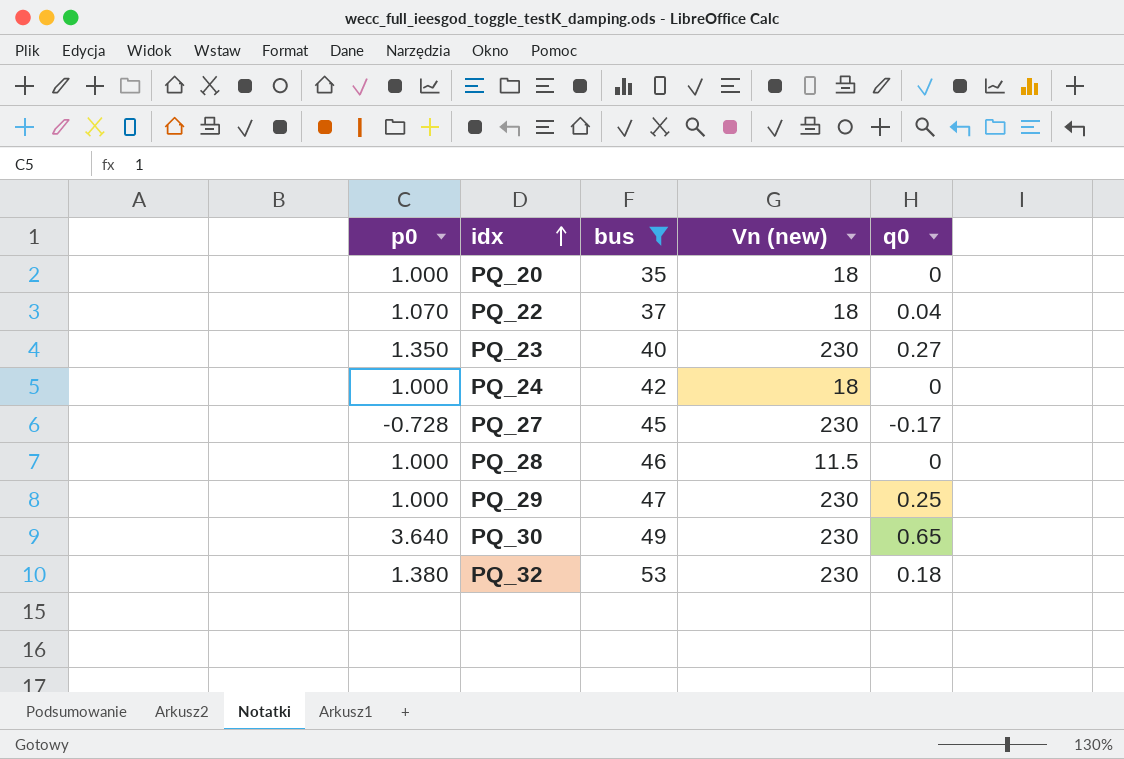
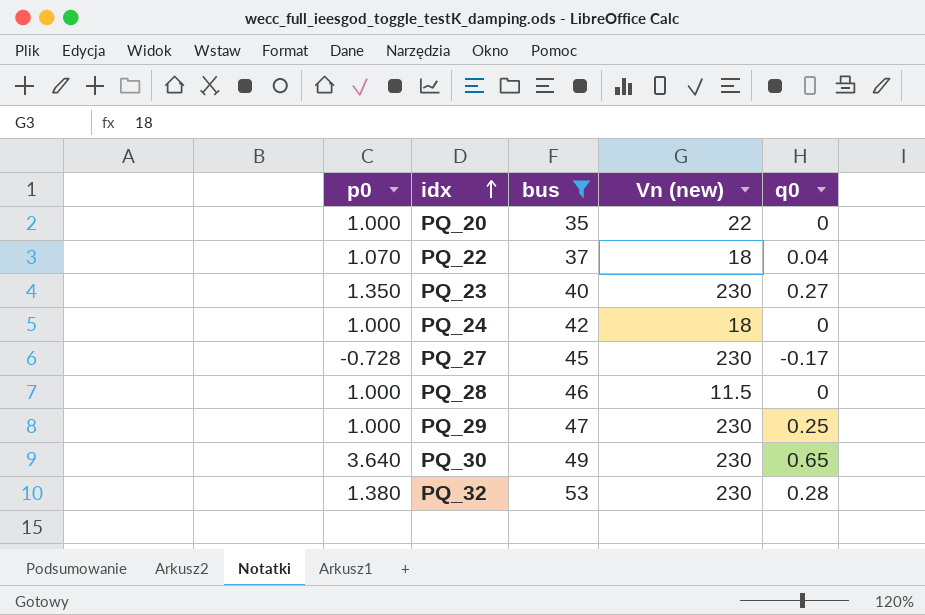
PQ_20 | Vn (new): 18 -> 22
PQ_32 | q0: 0.18 -> 0.28

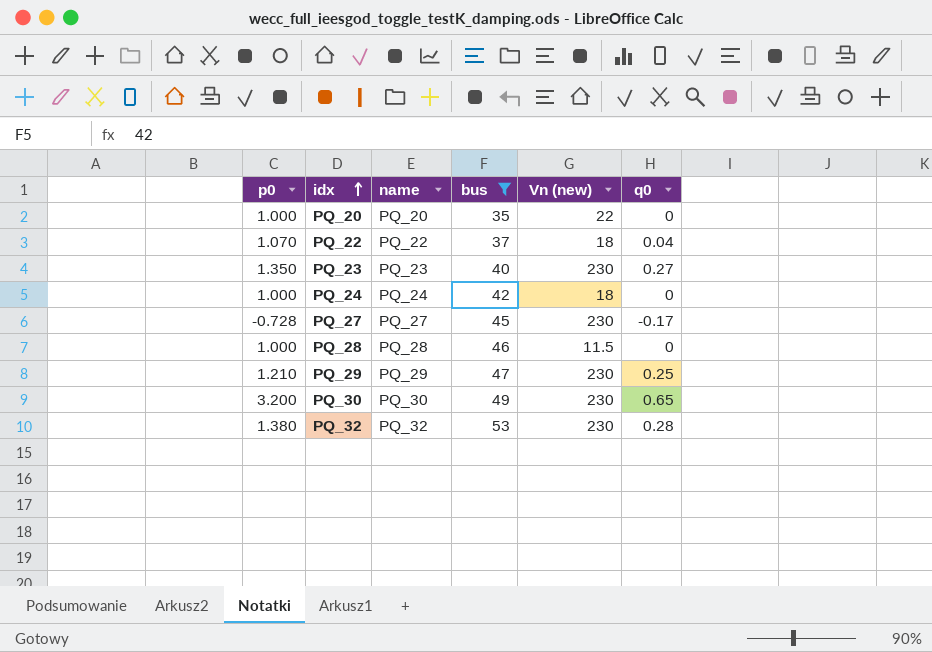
column name | position: none -> 3
PQ_29 | p0: 1.000 -> 1.210
PQ_30 | p0: 3.640 -> 3.200

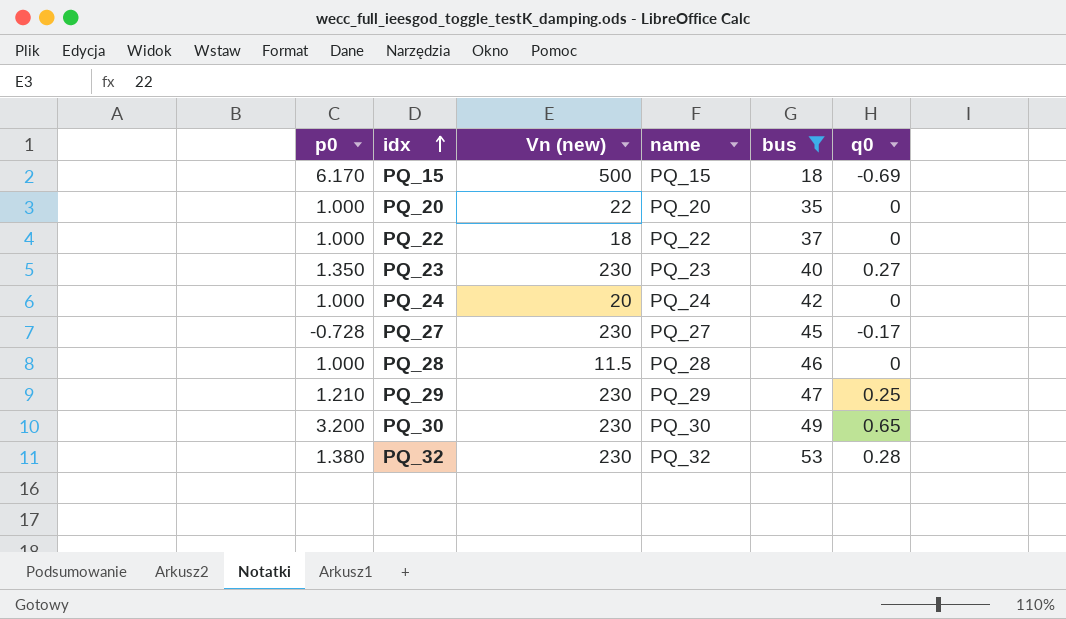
column Vn (new) | position: 5 -> 3
row PQ_15: none -> 6.170 | 500 | PQ_15 | 18 | -0.69
PQ_22 | p0: 1.070 -> 1.000
PQ_22 | q0: 0.04 -> 0
PQ_24 | Vn (new): 18 -> 20

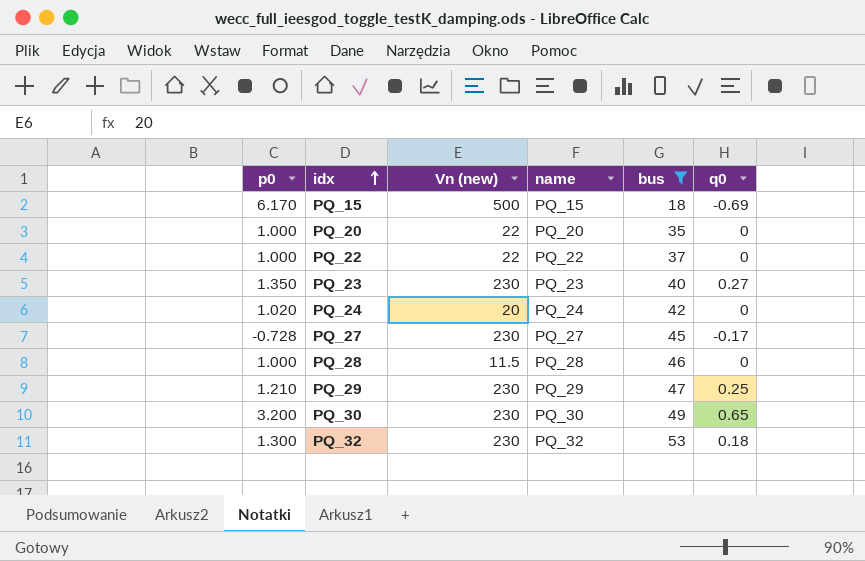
PQ_22 | Vn (new): 18 -> 22
PQ_24 | p0: 1.000 -> 1.020
PQ_32 | p0: 1.380 -> 1.300
PQ_32 | q0: 0.28 -> 0.18

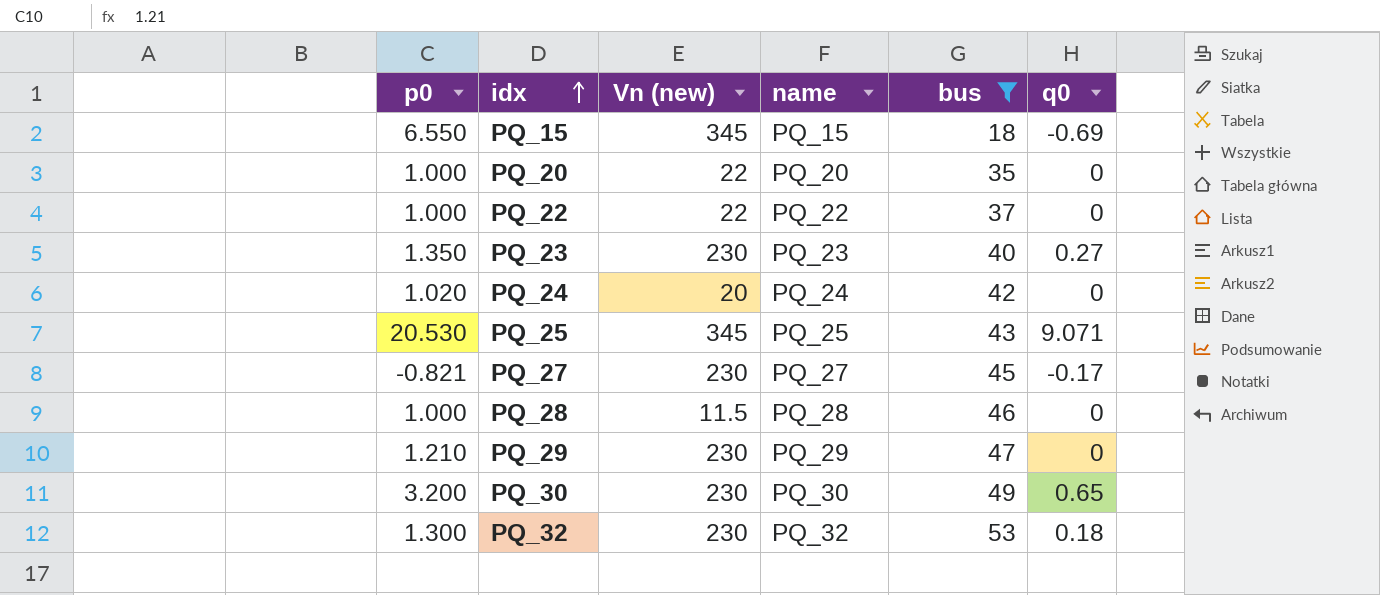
PQ_15 | p0: 6.170 -> 6.550
PQ_15 | Vn (new): 500 -> 345
row PQ_25: none -> 20.530 | 345 | PQ_25 | 43 | 9.071
PQ_27 | p0: -0.728 -> -0.821
PQ_29 | q0: 0.25 -> 0

